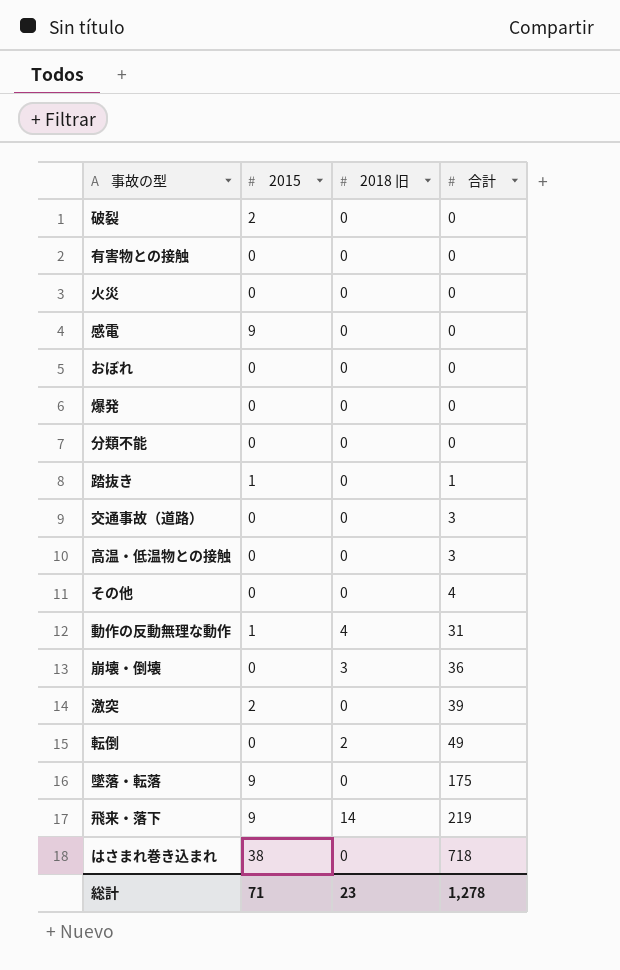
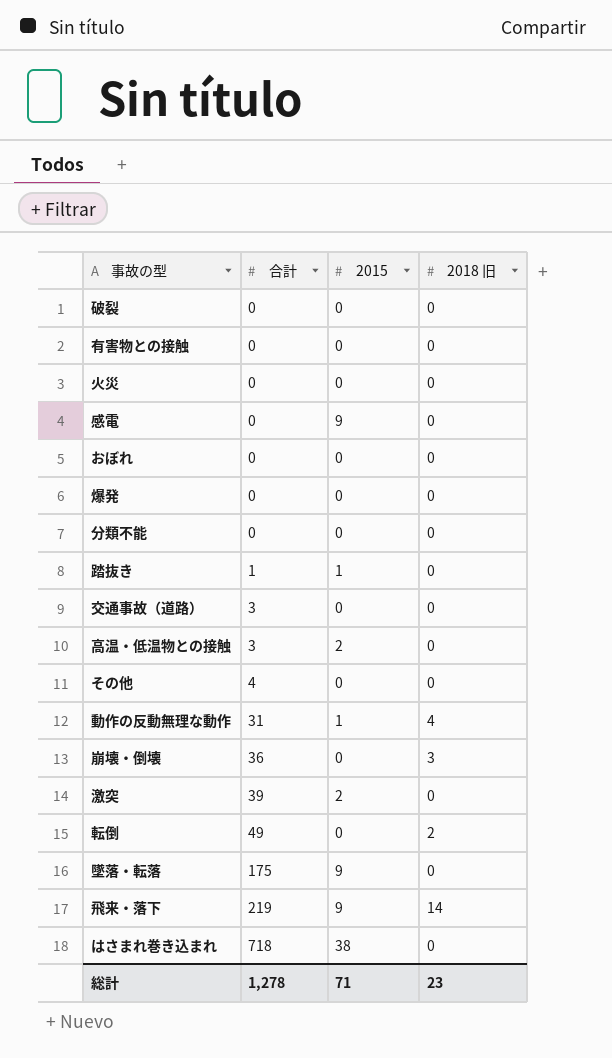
column 合計 | position: 4 -> 2
破裂 | 2015: 2 -> 0
高温・低温物との接触 | 2015: 0 -> 2

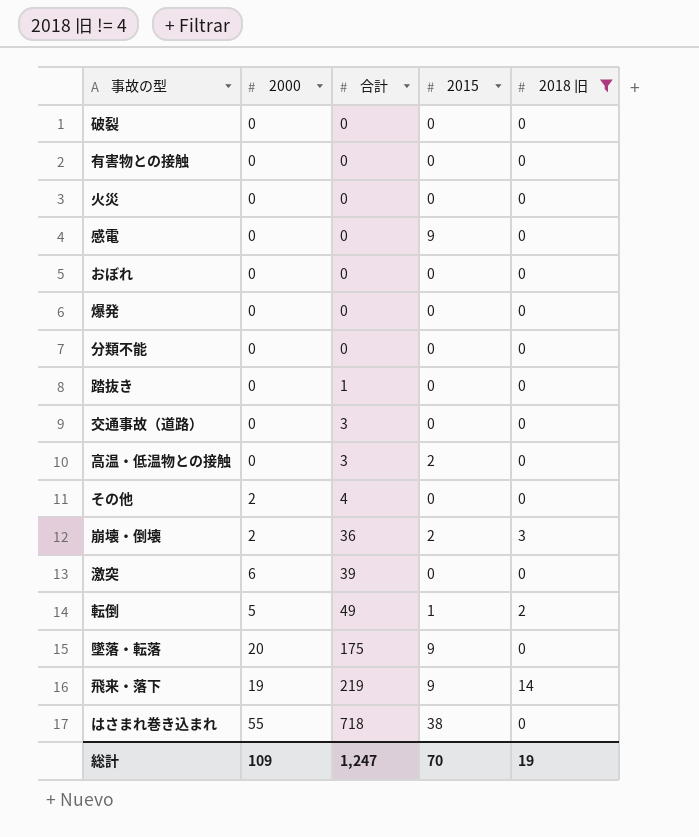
filter: none -> 2018 旧 != 4
column 2000 | position: none -> 2
踏抜き | 2015: 1 -> 0
崩壊・倒壊 | 2015: 0 -> 2
激突 | 2015: 2 -> 0
転倒 | 2015: 0 -> 1
総計 | 合計: 1,278 -> 1,247
総計 | 2015: 71 -> 70
総計 | 2018 旧: 23 -> 19

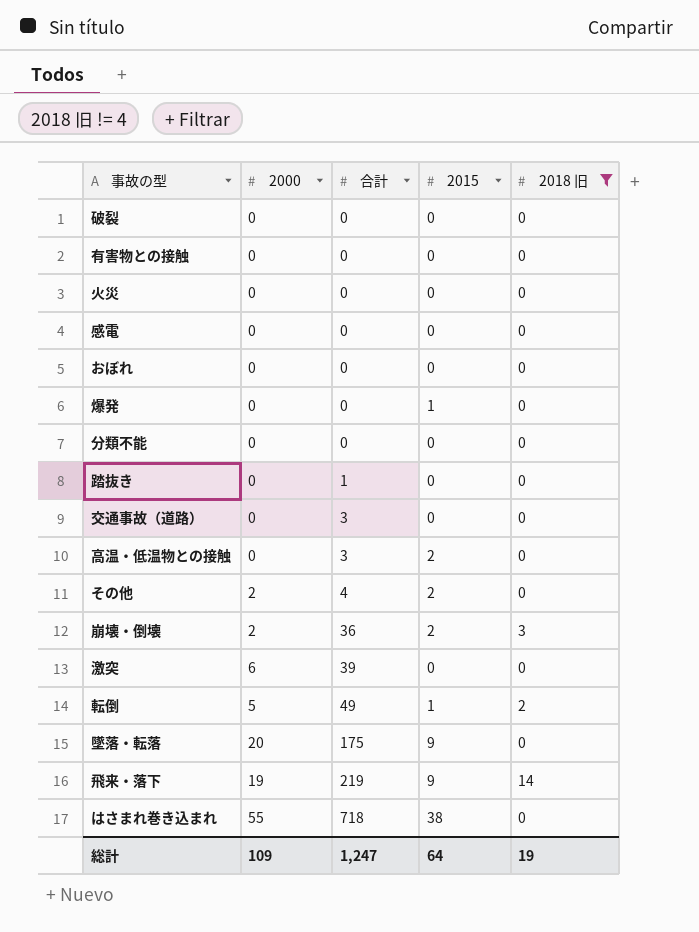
感電 | 2015: 9 -> 0
爆発 | 2015: 0 -> 1
その他 | 2015: 0 -> 2
総計 | 2015: 70 -> 64

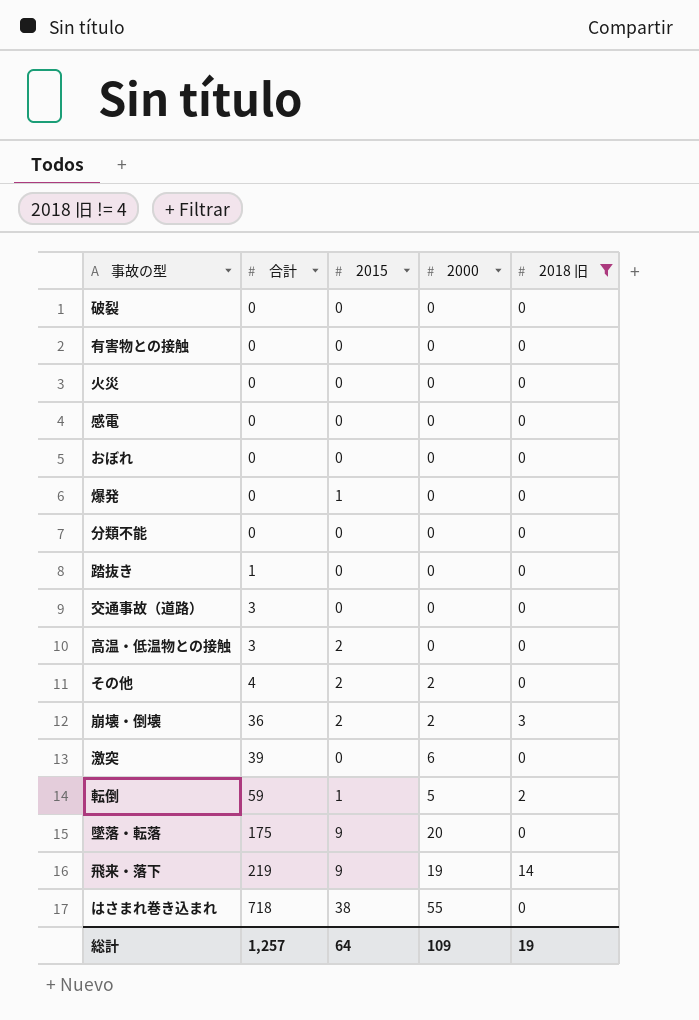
column 2000 | position: 2 -> 4
転倒 | 合計: 49 -> 59
総計 | 合計: 1,247 -> 1,257

